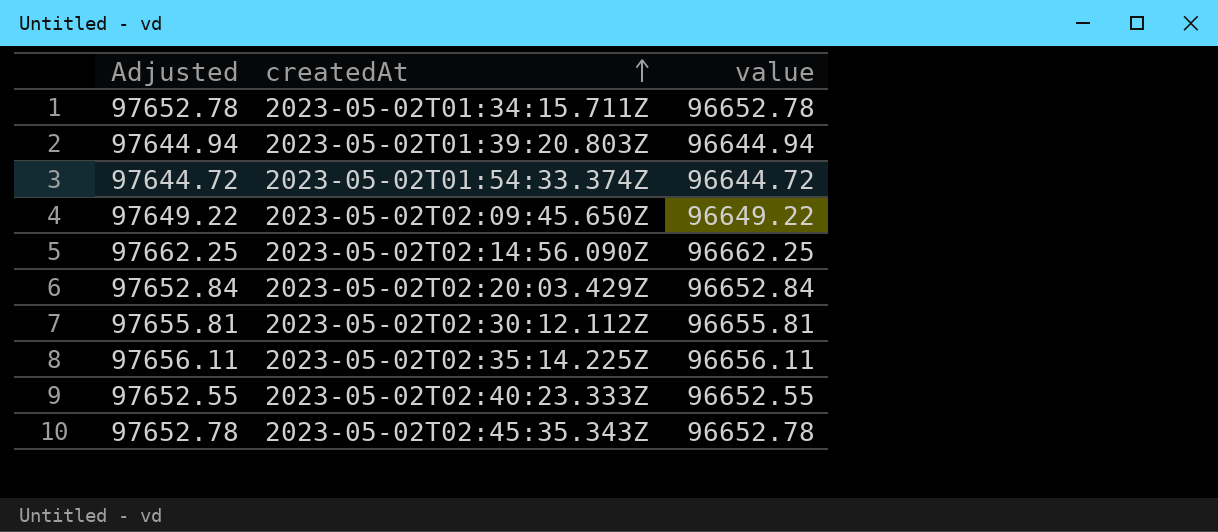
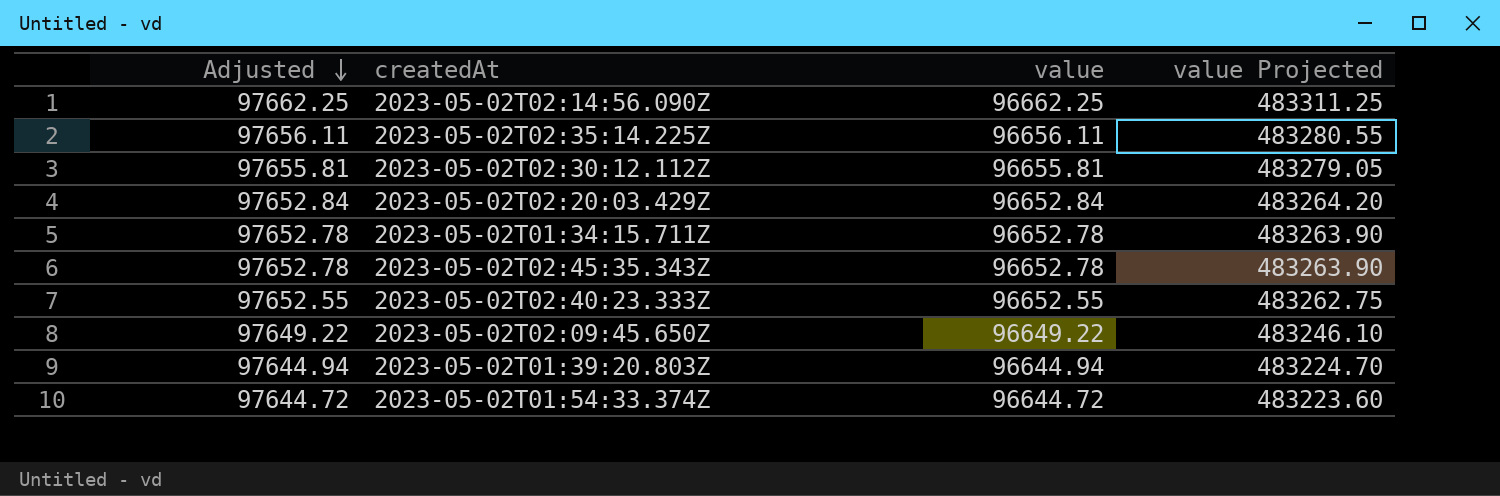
row order: createdAt ascending -> Adjusted descending
column value Projected | formula: none -> [value] * 5

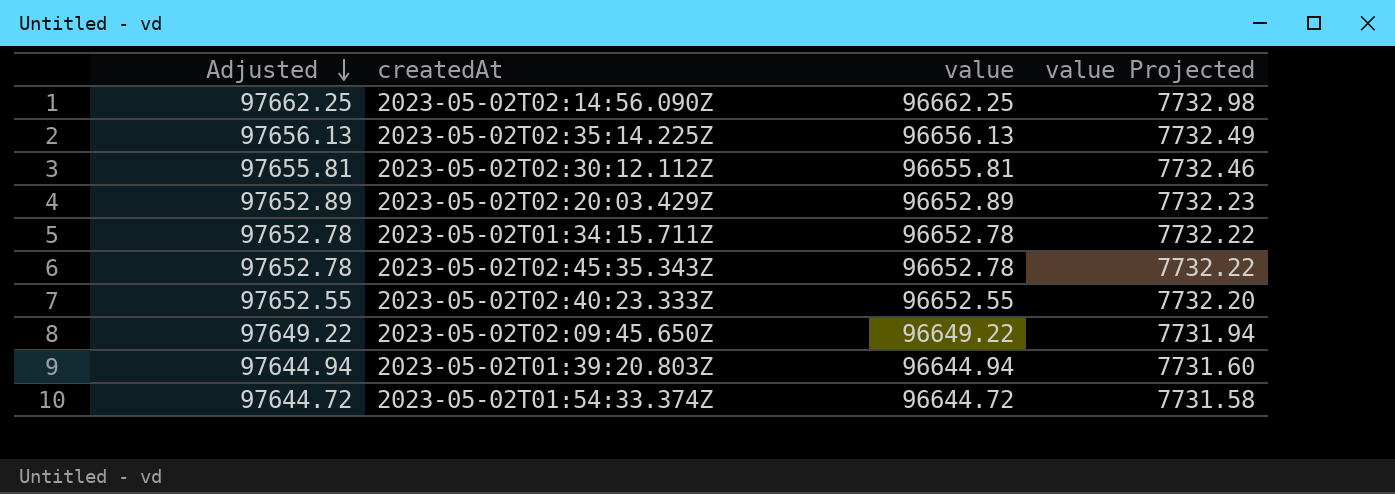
column value Projected | formula: [value] * 5 -> [value] * 0.08
2023-05-02T02:35:14.225Z | Adjusted: 97656.11 -> 97656.13
2023-05-02T02:35:14.225Z | value: 96656.11 -> 96656.13
2023-05-02T02:20:03.429Z | Adjusted: 97652.84 -> 97652.89
2023-05-02T02:20:03.429Z | value: 96652.84 -> 96652.89

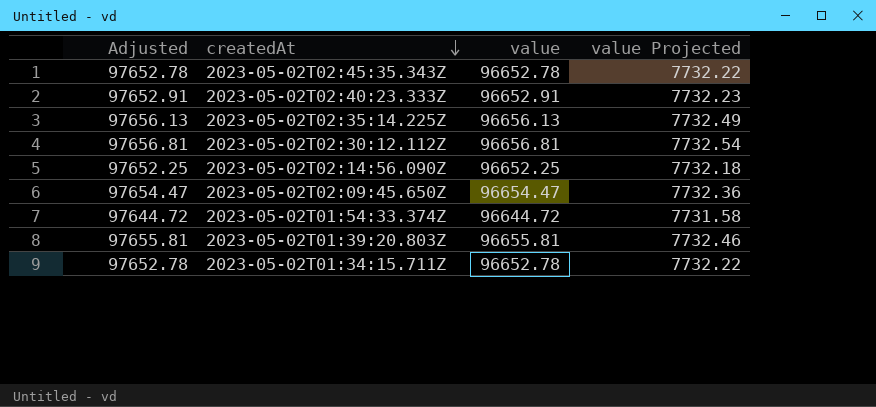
row order: Adjusted descending -> createdAt descending
row 2023-05-02T02:20:03.429Z: 97652.89 | 96652.89 | 7732.23 -> none
2023-05-02T02:40:23.333Z | Adjusted: 97652.55 -> 97652.91
2023-05-02T02:40:23.333Z | value: 96652.55 -> 96652.91
2023-05-02T02:40:23.333Z | value Projected: 7732.20 -> 7732.23
2023-05-02T02:30:12.112Z | Adjusted: 97655.81 -> 97656.81
2023-05-02T02:30:12.112Z | value: 96655.81 -> 96656.81
2023-05-02T02:30:12.112Z | value Projected: 7732.46 -> 7732.54
2023-05-02T02:14:56.090Z | Adjusted: 97662.25 -> 97652.25
2023-05-02T02:14:56.090Z | value: 96662.25 -> 96652.25
2023-05-02T02:14:56.090Z | value Projected: 7732.98 -> 7732.18
2023-05-02T02:09:45.650Z | Adjusted: 97649.22 -> 97654.47
2023-05-02T02:09:45.650Z | value: 96649.22 -> 96654.47
2023-05-02T02:09:45.650Z | value Projected: 7731.94 -> 7732.36
2023-05-02T01:39:20.803Z | Adjusted: 97644.94 -> 97655.81
2023-05-02T01:39:20.803Z | value: 96644.94 -> 96655.81
2023-05-02T01:39:20.803Z | value Projected: 7731.60 -> 7732.46

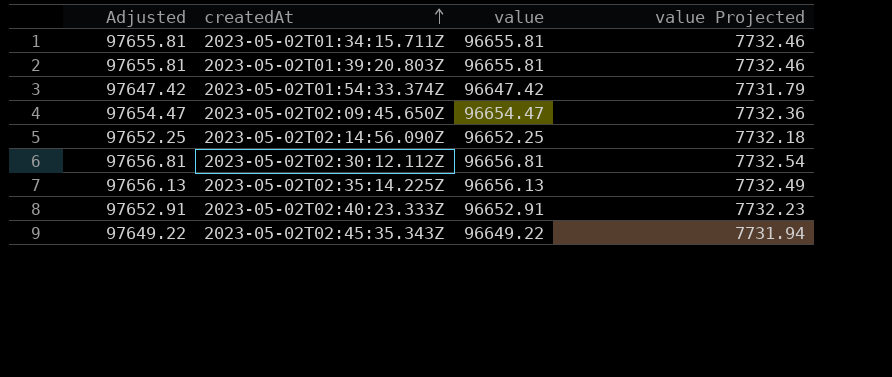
row order: createdAt descending -> createdAt ascending
2023-05-02T01:34:15.711Z | Adjusted: 97652.78 -> 97655.81
2023-05-02T01:34:15.711Z | value: 96652.78 -> 96655.81
2023-05-02T01:34:15.711Z | value Projected: 7732.22 -> 7732.46
2023-05-02T01:54:33.374Z | Adjusted: 97644.72 -> 97647.42
2023-05-02T01:54:33.374Z | value: 96644.72 -> 96647.42
2023-05-02T01:54:33.374Z | value Projected: 7731.58 -> 7731.79
2023-05-02T02:45:35.343Z | Adjusted: 97652.78 -> 97649.22
2023-05-02T02:45:35.343Z | value: 96652.78 -> 96649.22
2023-05-02T02:45:35.343Z | value Projected: 7732.22 -> 7731.94

